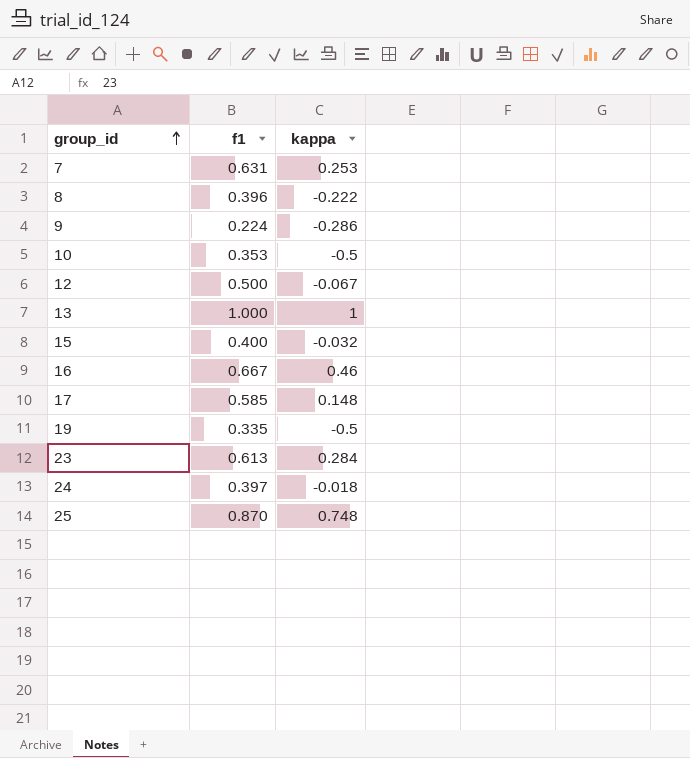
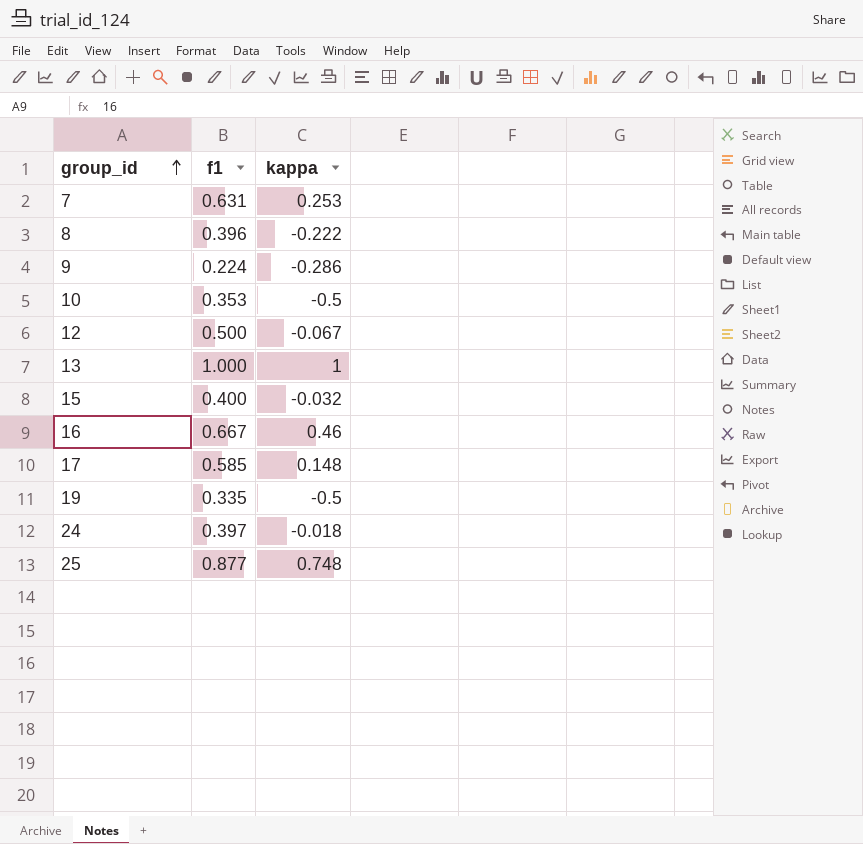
row 23: 0.613 | 0.284 -> none
25 | f1: 0.870 -> 0.877

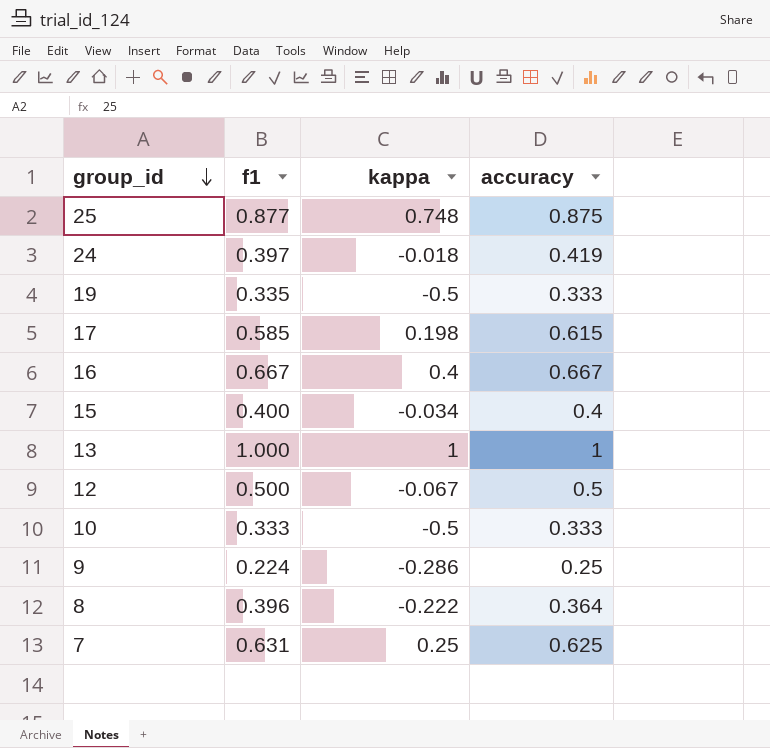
row order: group_id ascending -> group_id descending
column accuracy | position: none -> 4
17 | kappa: 0.148 -> 0.198
16 | kappa: 0.46 -> 0.4
15 | kappa: -0.032 -> -0.034
10 | f1: 0.353 -> 0.333
7 | kappa: 0.253 -> 0.25

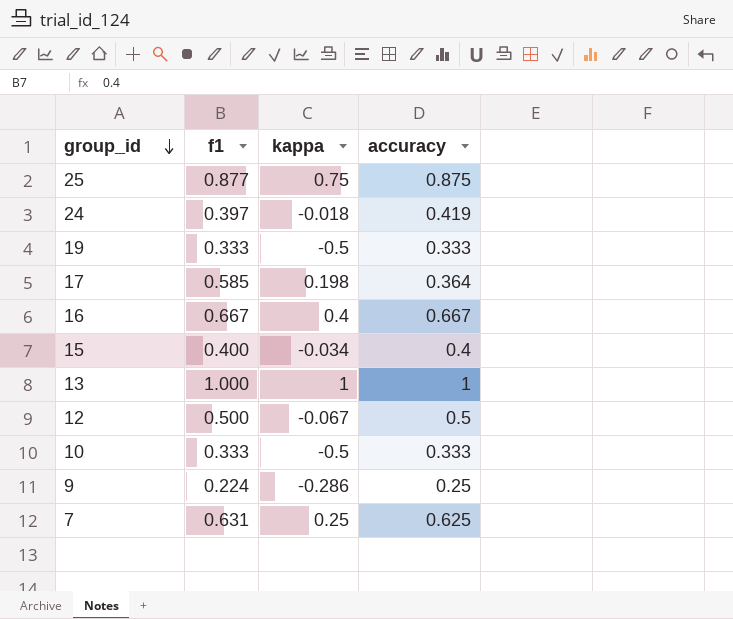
row 8: 0.396 | -0.222 | 0.364 -> none
25 | kappa: 0.748 -> 0.75
19 | f1: 0.335 -> 0.333
17 | accuracy: 0.615 -> 0.364

